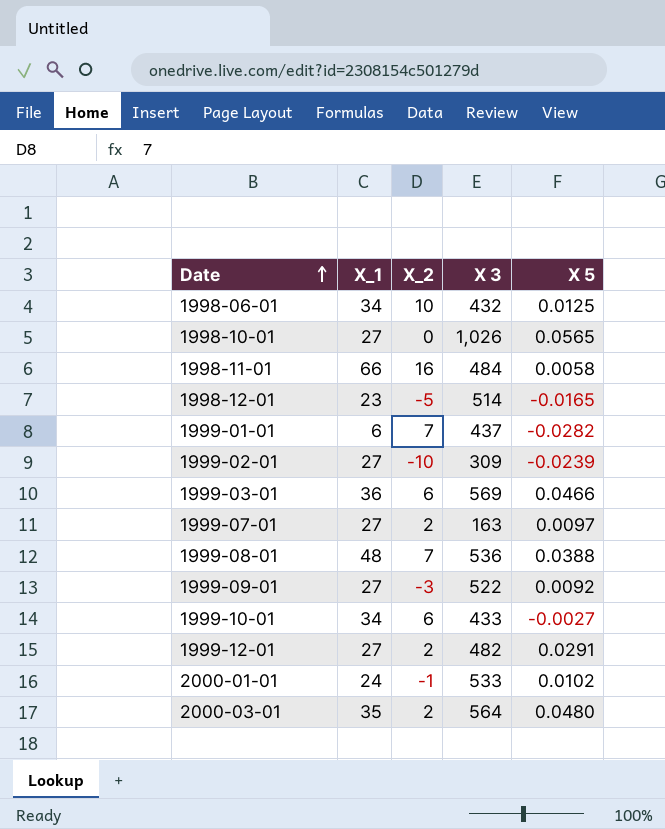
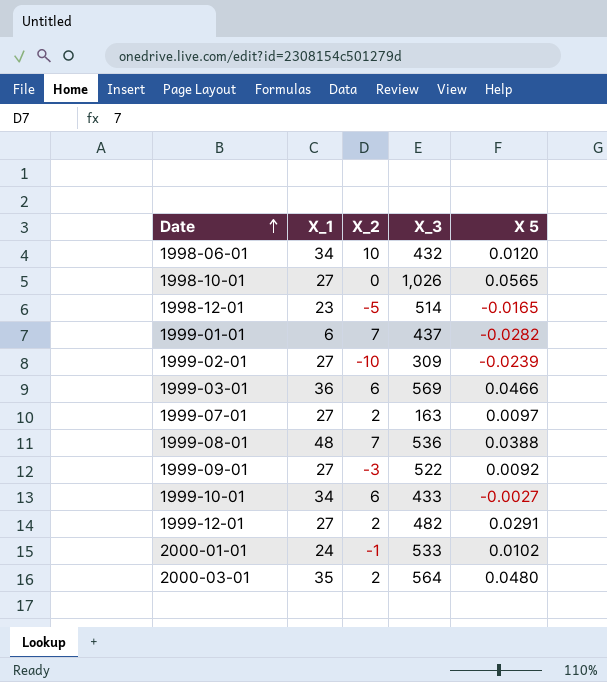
column name: X 3 -> X_3
row 1998-11-01: 66 | 16 | 484 | 0.0058 -> none
1998-06-01 | X 5: 0.0125 -> 0.0120

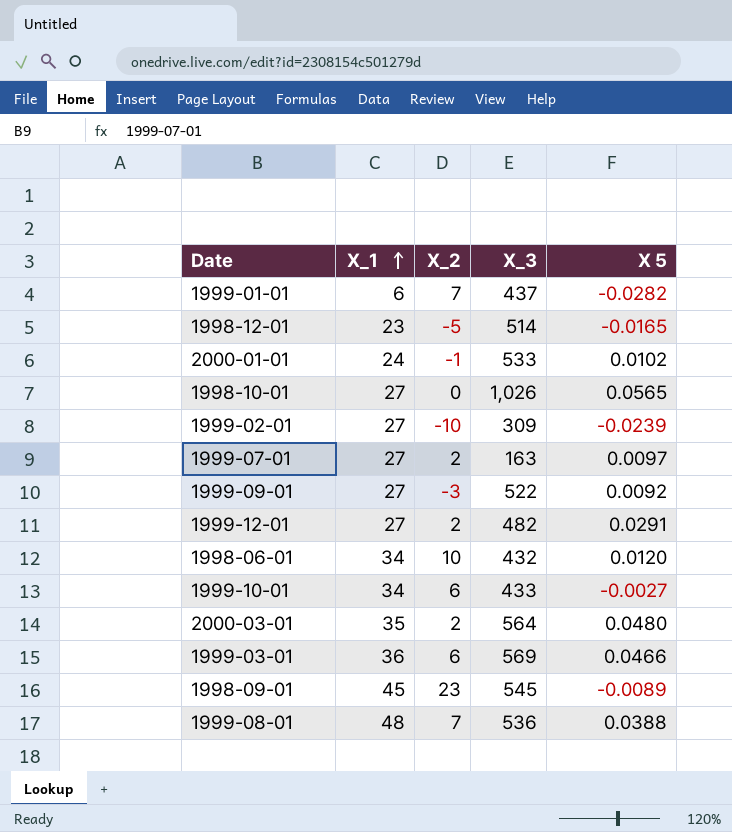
row order: Date ascending -> X_1 ascending
row 1998-09-01: none -> 45 | 23 | 545 | -0.0089

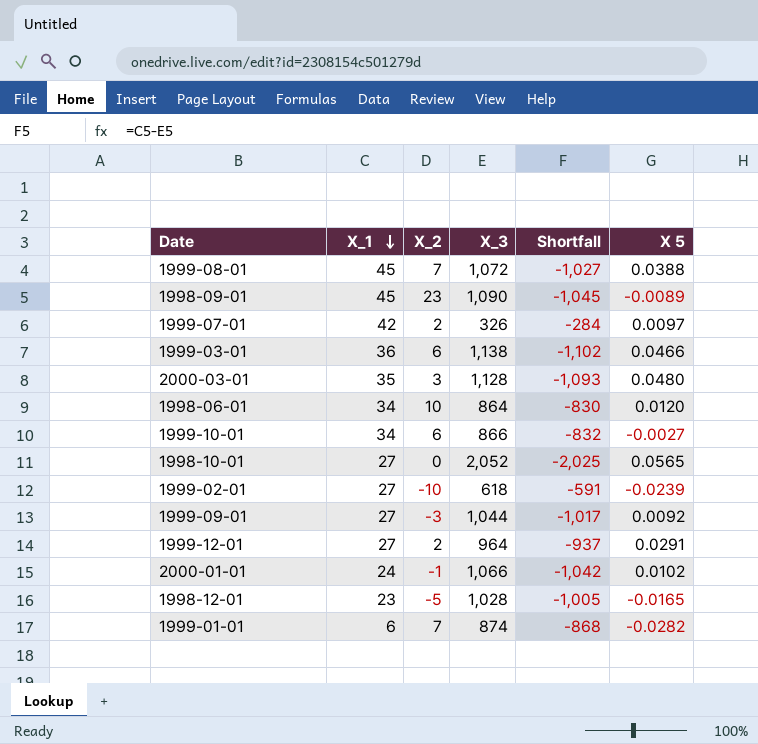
row order: X_1 ascending -> X_1 descending
column Shortfall | formula: none -> [X_1] - [X_3]
1999-08-01 | X_1: 48 -> 45
1999-08-01 | X_3: 536 -> 1,072
1998-09-01 | X_3: 545 -> 1,090
1999-07-01 | X_1: 27 -> 42
1999-07-01 | X_3: 163 -> 326
1999-03-01 | X_3: 569 -> 1,138
2000-03-01 | X_2: 2 -> 3
2000-03-01 | X_3: 564 -> 1,128
1998-06-01 | X_3: 432 -> 864
1999-10-01 | X_3: 433 -> 866
1998-10-01 | X_3: 1,026 -> 2,052
1999-02-01 | X_3: 309 -> 618
1999-09-01 | X_3: 522 -> 1,044
1999-12-01 | X_3: 482 -> 964
2000-01-01 | X_3: 533 -> 1,066
1998-12-01 | X_3: 514 -> 1,028
1999-01-01 | X_3: 437 -> 874

